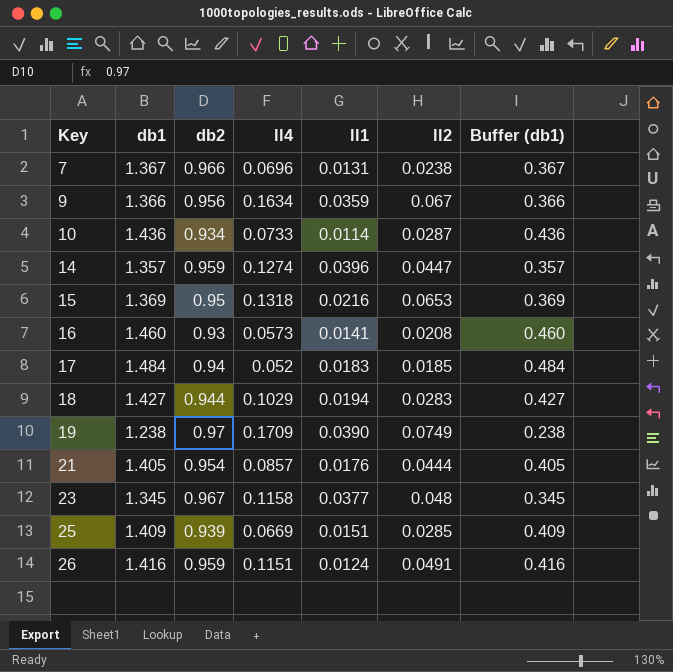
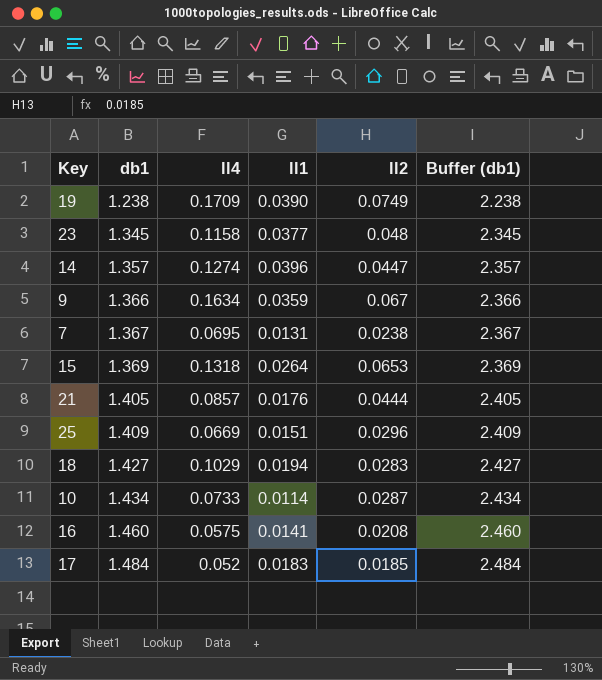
row order: Key ascending -> db1 ascending
column db2 | position: 3 -> none
column Buffer (db1) | formula: [db1] - 1 -> [db1] + 1
row 26: 1.416 | 0.959 | 0.1151 | 0.0124 | 0.0491 | 0.416 -> none
7 | ll4: 0.0696 -> 0.0695
15 | ll1: 0.0216 -> 0.0264
25 | ll2: 0.0285 -> 0.0296
10 | db1: 1.436 -> 1.434
16 | ll4: 0.0573 -> 0.0575

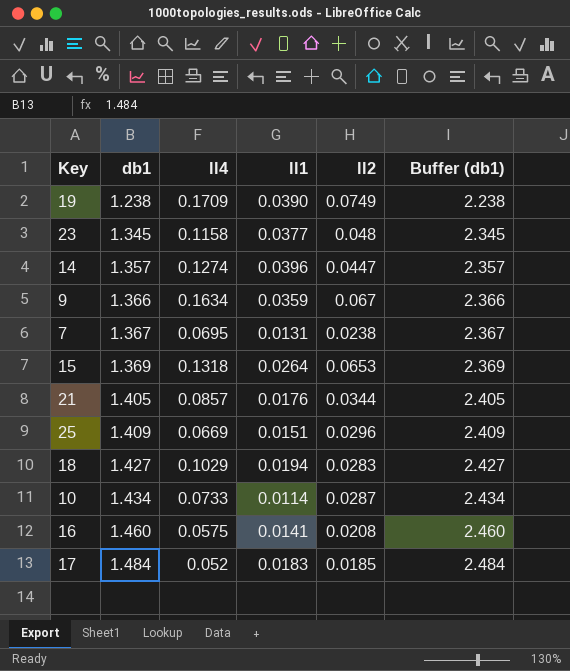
21 | ll2: 0.0444 -> 0.0344

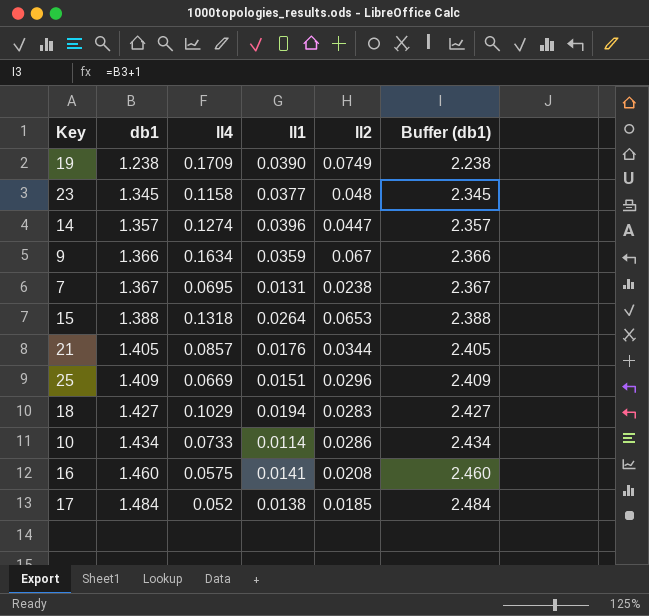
15 | db1: 1.369 -> 1.388
15 | Buffer (db1): 2.369 -> 2.388
10 | ll2: 0.0287 -> 0.0286
17 | ll1: 0.0183 -> 0.0138

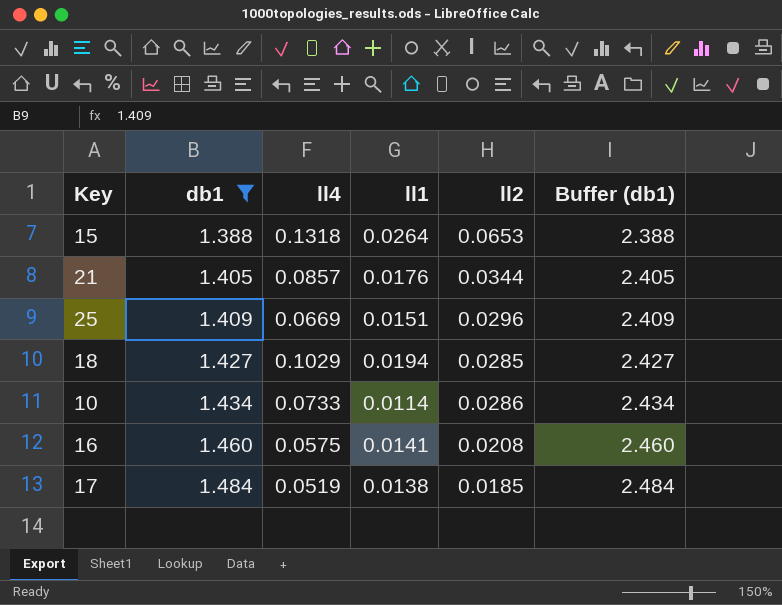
filter: none -> db1 >= 1.388
18 | ll2: 0.0283 -> 0.0285
17 | ll4: 0.052 -> 0.0519

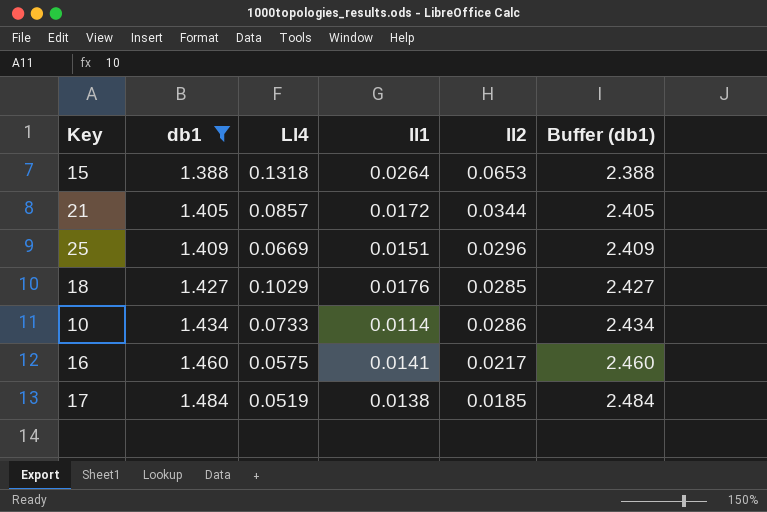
column name: ll4 -> Ll4
21 | ll1: 0.0176 -> 0.0172
18 | ll1: 0.0194 -> 0.0176
16 | ll2: 0.0208 -> 0.0217

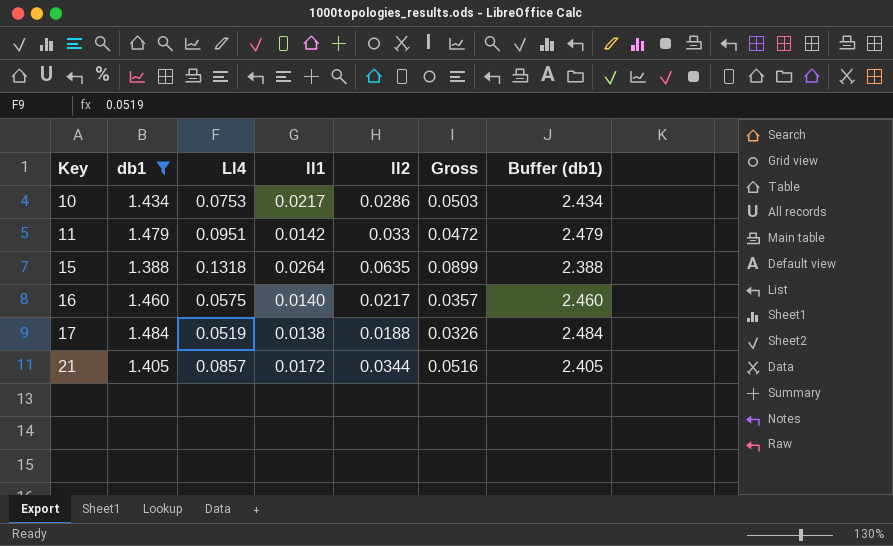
row order: db1 ascending -> Key ascending
column Gross | formula: none -> [ll1] + [ll2]
row 25: 1.409 | 0.0669 | 0.0151 | 0.0296 | 2.409 -> none
row 18: 1.427 | 0.1029 | 0.0176 | 0.0285 | 2.427 -> none
10 | Ll4: 0.0733 -> 0.0753
10 | ll1: 0.0114 -> 0.0217
row 11: none -> 1.479 | 0.0951 | 0.0142 | 0.033 | 0.0472 | 2.479
15 | ll2: 0.0653 -> 0.0635
16 | ll1: 0.0141 -> 0.0140
17 | ll2: 0.0185 -> 0.0188

